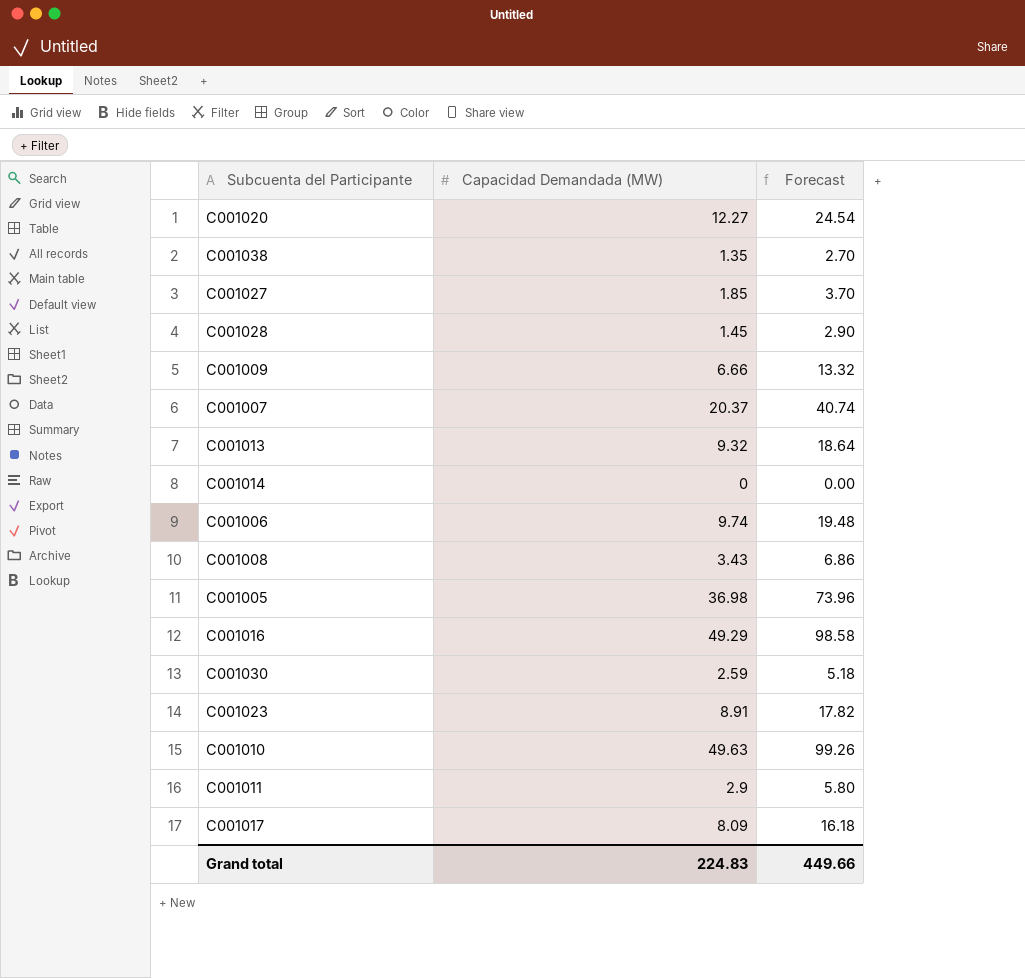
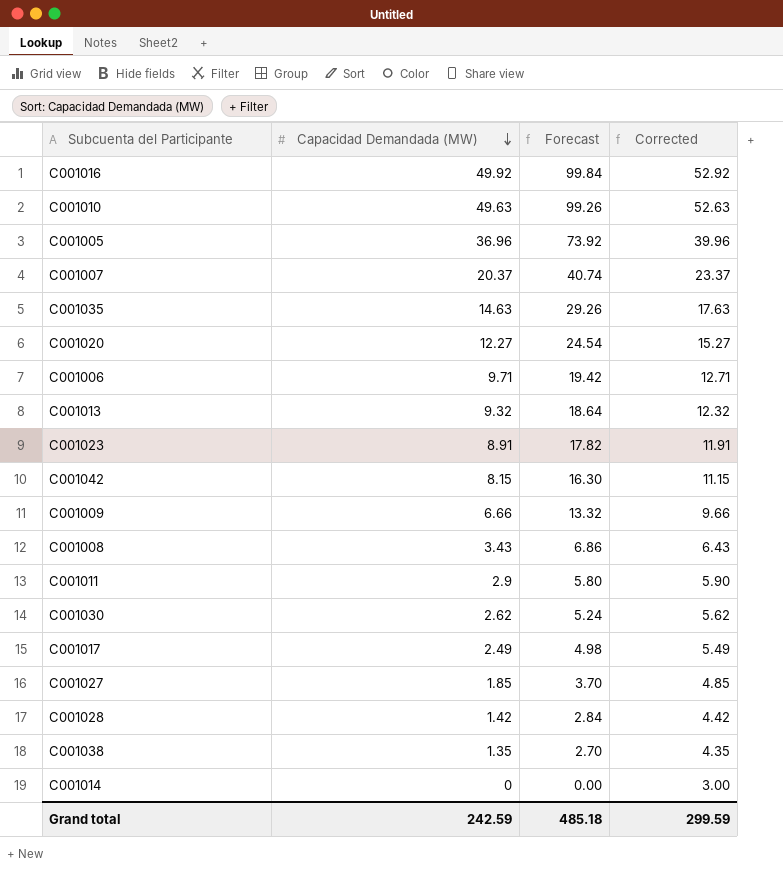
row order: none -> Capacidad Demandada (MW) descending
column Corrected | formula: none -> [Capacidad Demandada (MW)] + 3
C001016 | Capacidad Demandada (MW): 49.29 -> 49.92
C001016 | Forecast: 98.58 -> 99.84
C001005 | Capacidad Demandada (MW): 36.98 -> 36.96
C001005 | Forecast: 73.96 -> 73.92
row C001035: none -> 14.63 | 29.26 | 17.63
C001006 | Capacidad Demandada (MW): 9.74 -> 9.71
C001006 | Forecast: 19.48 -> 19.42
row C001042: none -> 8.15 | 16.30 | 11.15
C001030 | Capacidad Demandada (MW): 2.59 -> 2.62
C001030 | Forecast: 5.18 -> 5.24
C001017 | Capacidad Demandada (MW): 8.09 -> 2.49
C001017 | Forecast: 16.18 -> 4.98
C001028 | Capacidad Demandada (MW): 1.45 -> 1.42
C001028 | Forecast: 2.90 -> 2.84
Grand total | Capacidad Demandada (MW): 224.83 -> 242.59
Grand total | Forecast: 449.66 -> 485.18

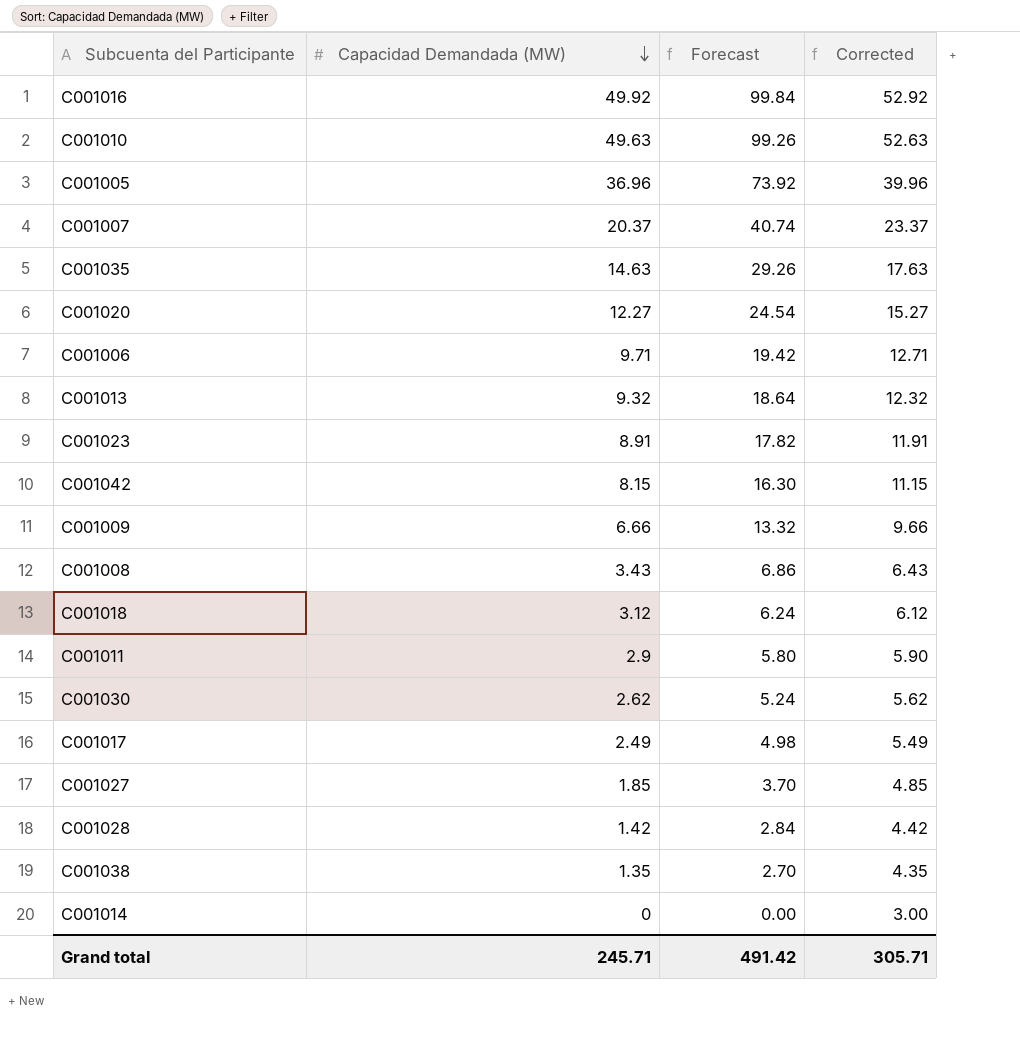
row C001018: none -> 3.12 | 6.24 | 6.12
Grand total | Capacidad Demandada (MW): 242.59 -> 245.71
Grand total | Forecast: 485.18 -> 491.42
Grand total | Corrected: 299.59 -> 305.71

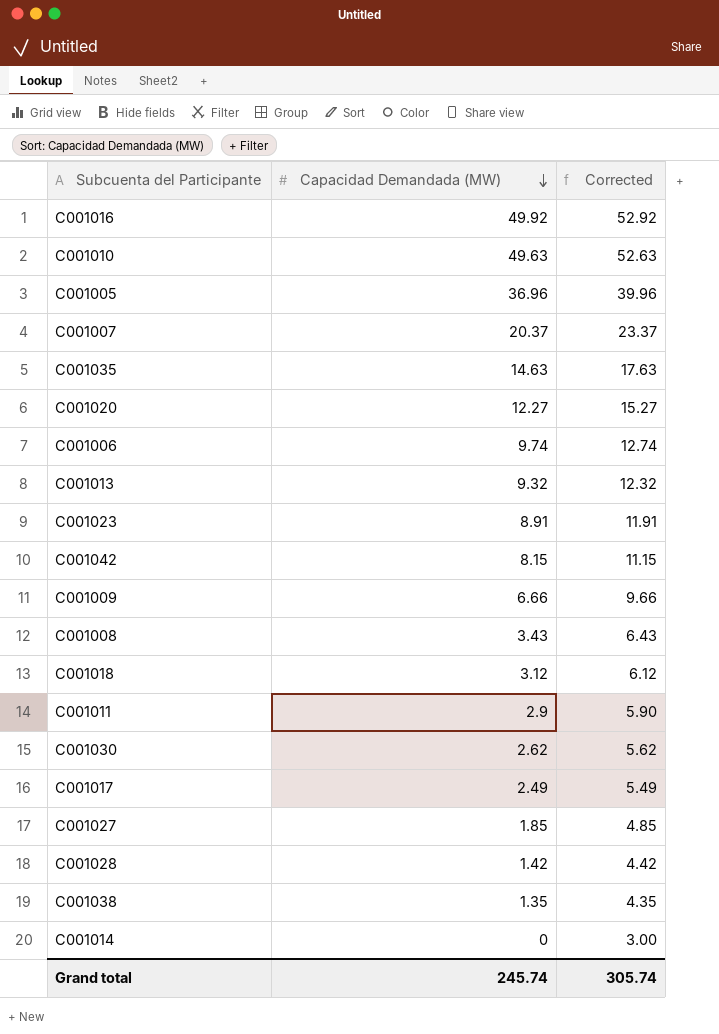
column Forecast | formula: [Capacidad Demandada (MW)] * 2 -> none
C001006 | Capacidad Demandada (MW): 9.71 -> 9.74
C001006 | Corrected: 12.71 -> 12.74
Grand total | Capacidad Demandada (MW): 245.71 -> 245.74
Grand total | Corrected: 305.71 -> 305.74

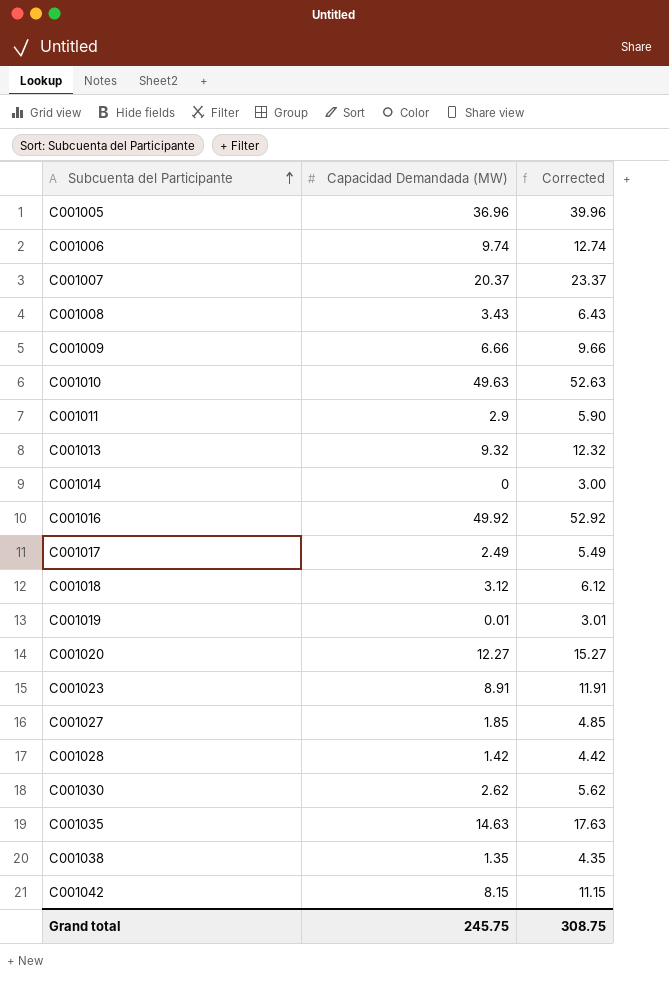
row order: Capacidad Demandada (MW) descending -> Subcuenta del Participante ascending
row C001019: none -> 0.01 | 3.01
Grand total | Capacidad Demandada (MW): 245.74 -> 245.75
Grand total | Corrected: 305.74 -> 308.75

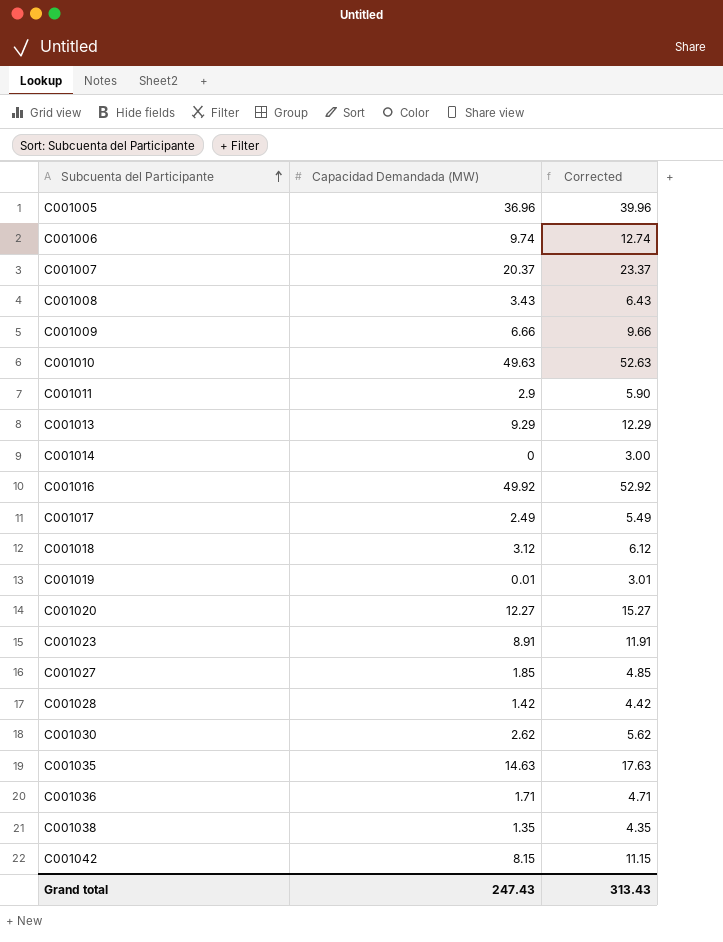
C001013 | Capacidad Demandada (MW): 9.32 -> 9.29
C001013 | Corrected: 12.32 -> 12.29
row C001036: none -> 1.71 | 4.71
Grand total | Capacidad Demandada (MW): 245.75 -> 247.43
Grand total | Corrected: 308.75 -> 313.43

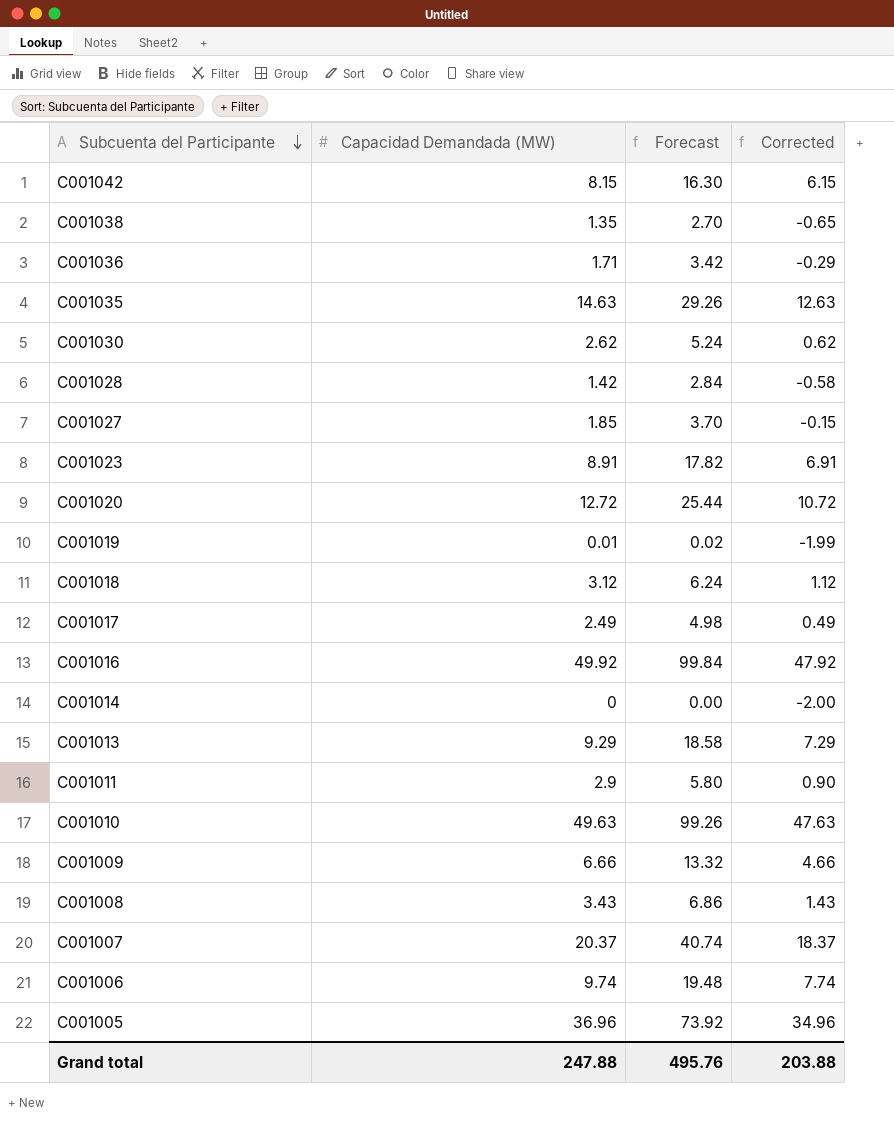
row order: Subcuenta del Participante ascending -> Subcuenta del Participante descending
column Forecast | formula: none -> [Capacidad Demandada (MW)] * 2
column Corrected | formula: [Capacidad Demandada (MW)] + 3 -> [Capacidad Demandada (MW)] - 2
C001020 | Capacidad Demandada (MW): 12.27 -> 12.72
Grand total | Capacidad Demandada (MW): 247.43 -> 247.88
Grand total | Corrected: 313.43 -> 203.88

